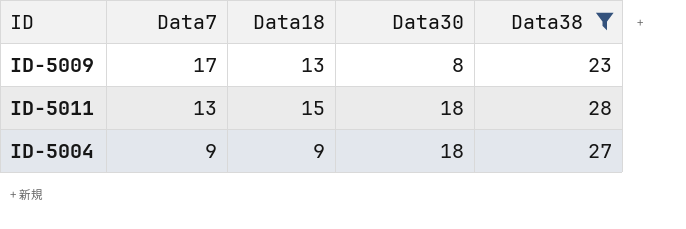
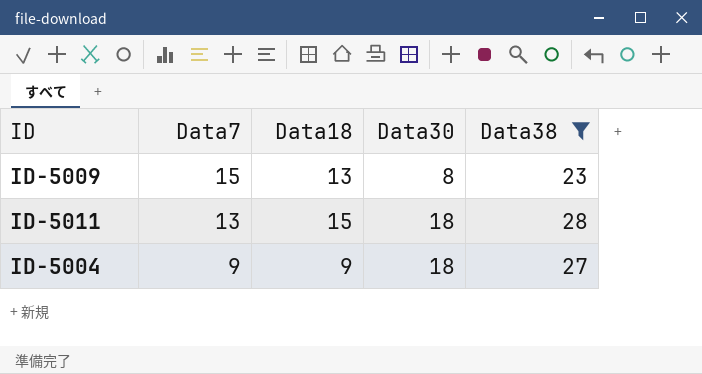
ID-5009 | Data7: 17 -> 15

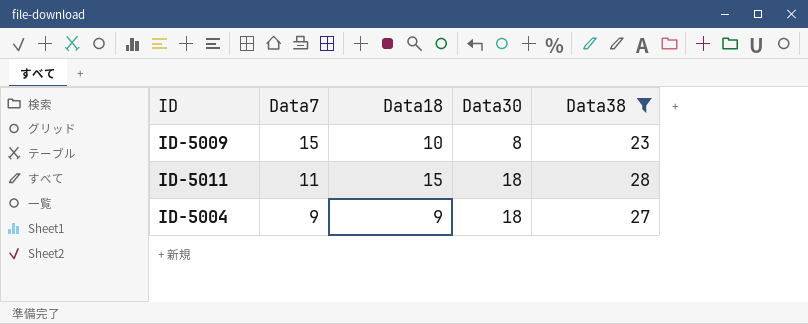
ID-5009 | Data18: 13 -> 10
ID-5011 | Data7: 13 -> 11

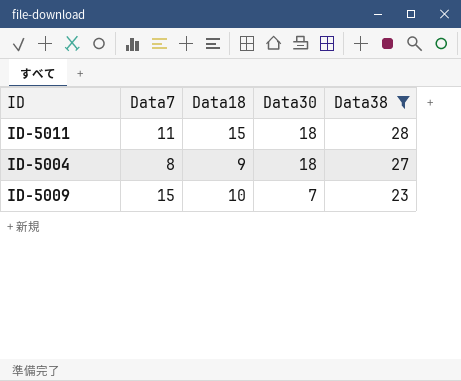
row order: Data7 descending -> Data30 descending
ID-5004 | Data7: 9 -> 8
ID-5009 | Data30: 8 -> 7

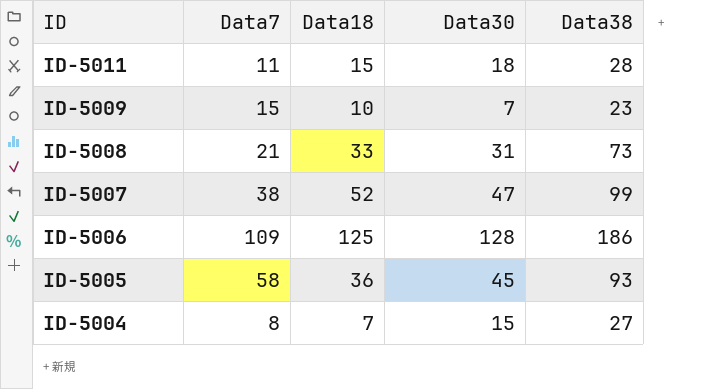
filter: Data38 <= 28 -> none
row order: Data30 descending -> ID descending
ID-5004 | Data18: 9 -> 7
ID-5004 | Data30: 18 -> 15

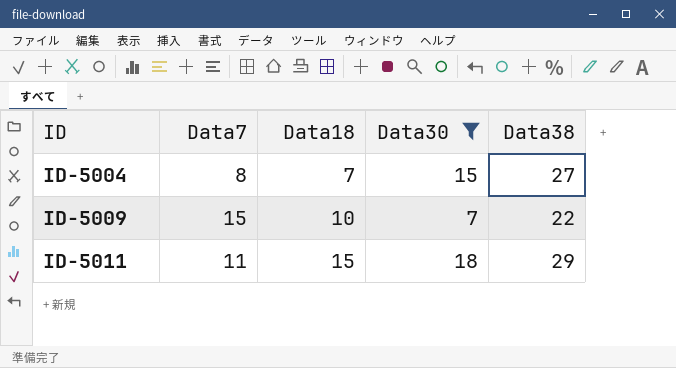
filter: none -> Data30 <= 18
row order: ID descending -> ID ascending
ID-5009 | Data38: 23 -> 22
ID-5011 | Data38: 28 -> 29

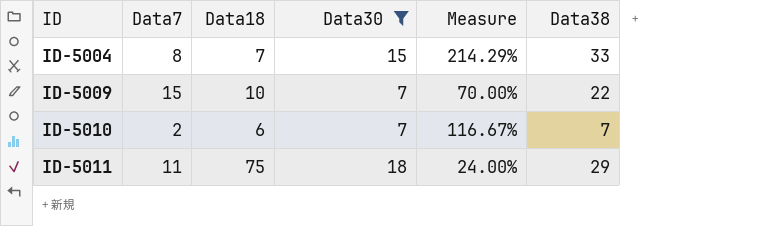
column Measure | formula: none -> [Data30] / [Data18]
ID-5004 | Data38: 27 -> 33
row ID-5010: none -> 2 | 6 | 7 | 116.67% | 7
ID-5011 | Data18: 15 -> 75

